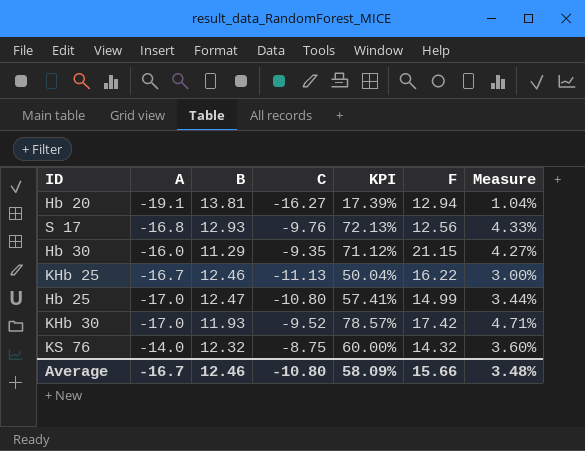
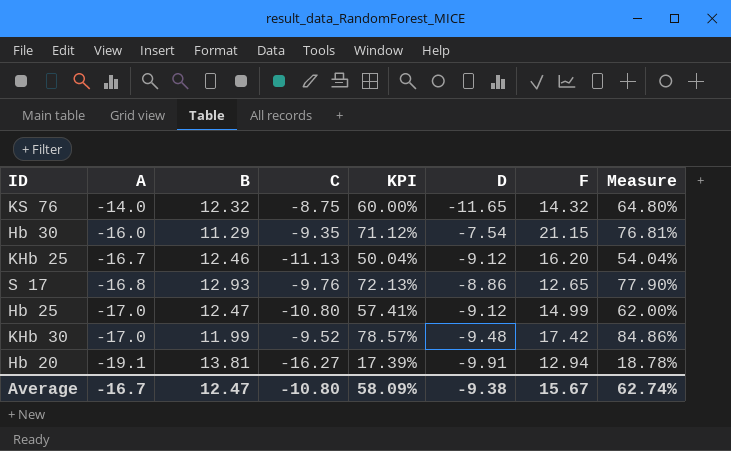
row order: none -> A descending
column D | position: none -> 6
column Measure | formula: [KPI] * 0.06 -> [KPI] * 1.08
KHb 25 | F: 16.22 -> 16.20
S 17 | F: 12.56 -> 12.65
KHb 30 | B: 11.93 -> 11.99
Average | B: 12.46 -> 12.47
Average | F: 15.66 -> 15.67
Average | Measure: 3.48% -> 62.74%

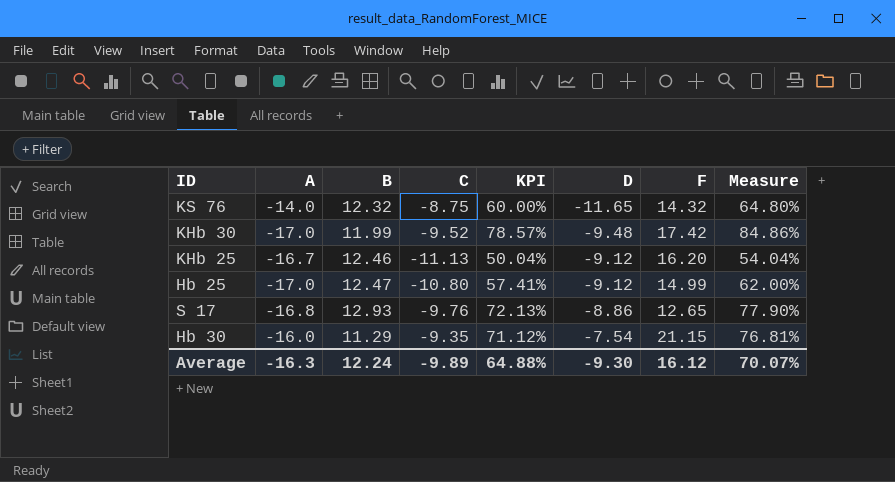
row order: A descending -> D ascending
row Hb 20: -19.1 | 13.81 | -16.27 | 17.39% | -9.91 | 12.94 | 18.78% -> none
Average | A: -16.7 -> -16.3
Average | B: 12.47 -> 12.24
Average | C: -10.80 -> -9.89
Average | KPI: 58.09% -> 64.88%
Average | D: -9.38 -> -9.30
Average | F: 15.67 -> 16.12
Average | Measure: 62.74% -> 70.07%

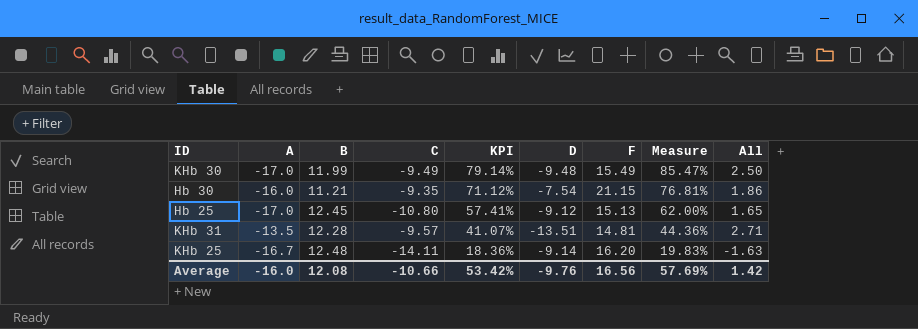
row order: D ascending -> KPI descending
column All | formula: none -> [B] + [C]
row KS 76: -14.0 | 12.32 | -8.75 | 60.00% | -11.65 | 14.32 | 64.80% -> none
row S 17: -16.8 | 12.93 | -9.76 | 72.13% | -8.86 | 12.65 | 77.90% -> none
KHb 30 | C: -9.52 -> -9.49
KHb 30 | KPI: 78.57% -> 79.14%
KHb 30 | F: 17.42 -> 15.49
KHb 30 | Measure: 84.86% -> 85.47%
Hb 30 | B: 11.29 -> 11.21
Hb 25 | B: 12.47 -> 12.45
Hb 25 | F: 14.99 -> 15.13
row KHb 31: none -> -13.5 | 12.28 | -9.57 | 41.07% | -13.51 | 14.81 | 44.36% | 2.71
KHb 25 | B: 12.46 -> 12.48
KHb 25 | C: -11.13 -> -14.11
KHb 25 | KPI: 50.04% -> 18.36%
KHb 25 | D: -9.12 -> -9.14
KHb 25 | Measure: 54.04% -> 19.83%
Average | A: -16.3 -> -16.0
Average | B: 12.24 -> 12.08
Average | C: -9.89 -> -10.66
Average | KPI: 64.88% -> 53.42%
Average | D: -9.30 -> -9.76
Average | F: 16.12 -> 16.56
Average | Measure: 70.07% -> 57.69%

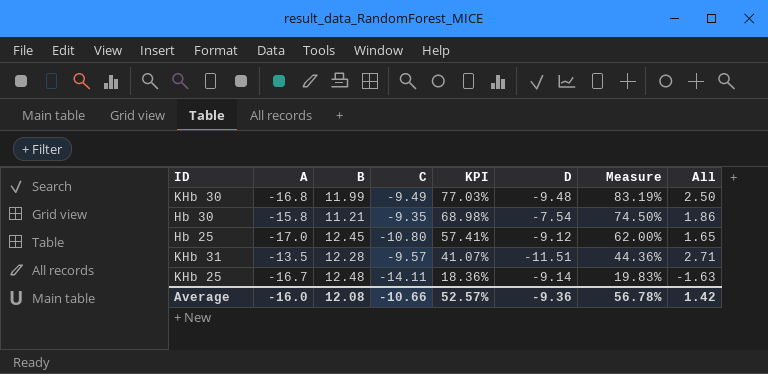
column F | position: 7 -> none
KHb 30 | A: -17.0 -> -16.8
KHb 30 | KPI: 79.14% -> 77.03%
KHb 30 | Measure: 85.47% -> 83.19%
Hb 30 | A: -16.0 -> -15.8
Hb 30 | KPI: 71.12% -> 68.98%
Hb 30 | Measure: 76.81% -> 74.50%
KHb 31 | D: -13.51 -> -11.51
Average | KPI: 53.42% -> 52.57%
Average | D: -9.76 -> -9.36
Average | Measure: 57.69% -> 56.78%

